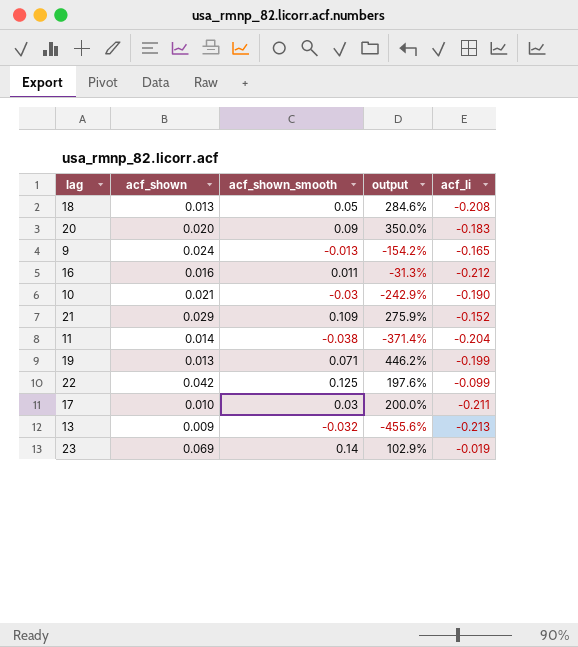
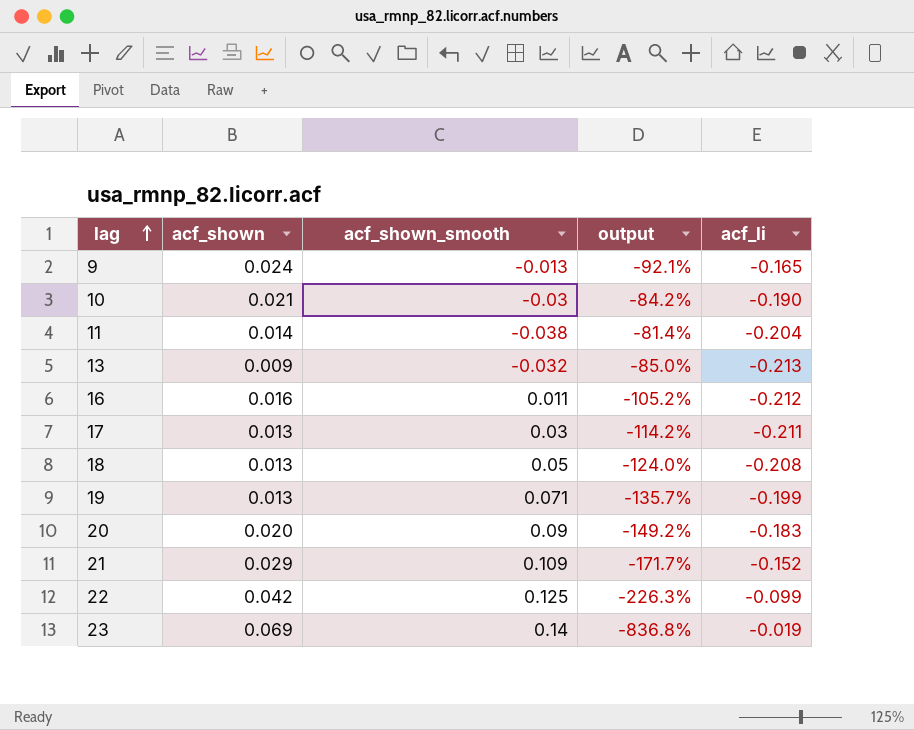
row order: none -> lag ascending
column output | formula: ([acf_shown_smooth] - [acf_shown]) / [acf_shown] -> ([acf_shown_smooth] - [acf_li]) / [acf_li]
17 | acf_shown: 0.010 -> 0.013

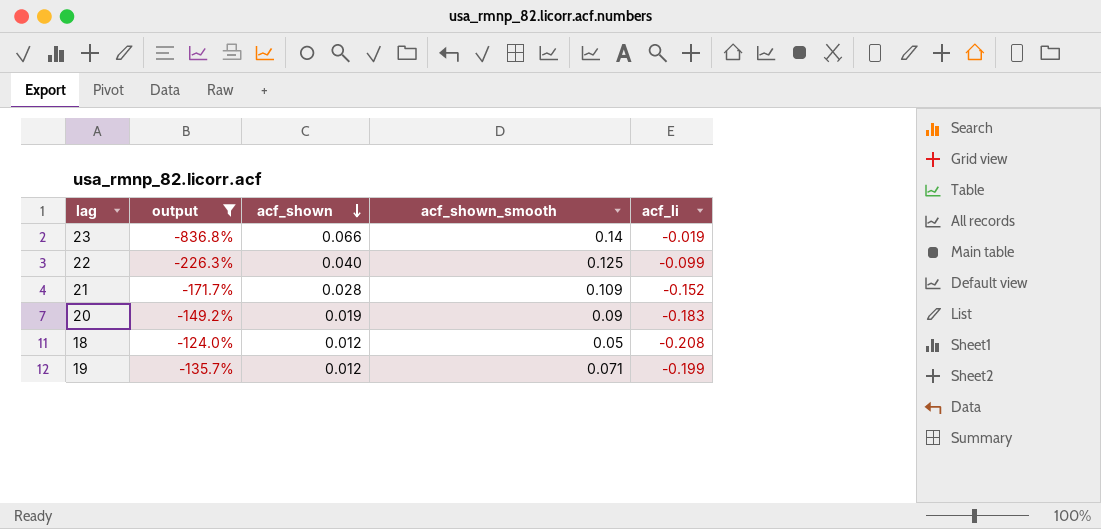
filter: none -> output <= -124.0%
row order: lag ascending -> acf_shown descending
column output | position: 4 -> 2
23 | acf_shown: 0.069 -> 0.066
22 | acf_shown: 0.042 -> 0.040
21 | acf_shown: 0.029 -> 0.028
20 | acf_shown: 0.020 -> 0.019
18 | acf_shown: 0.013 -> 0.012
19 | acf_shown: 0.013 -> 0.012

